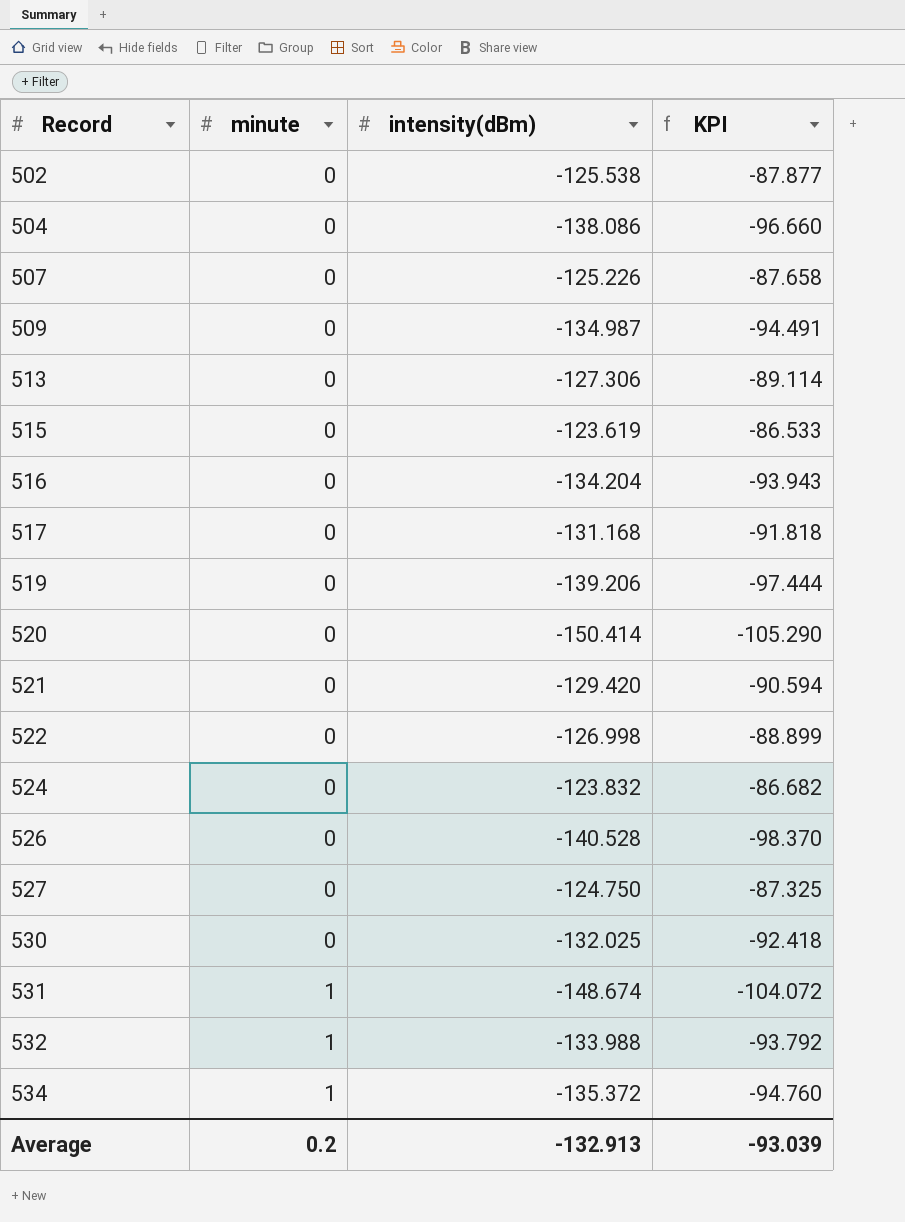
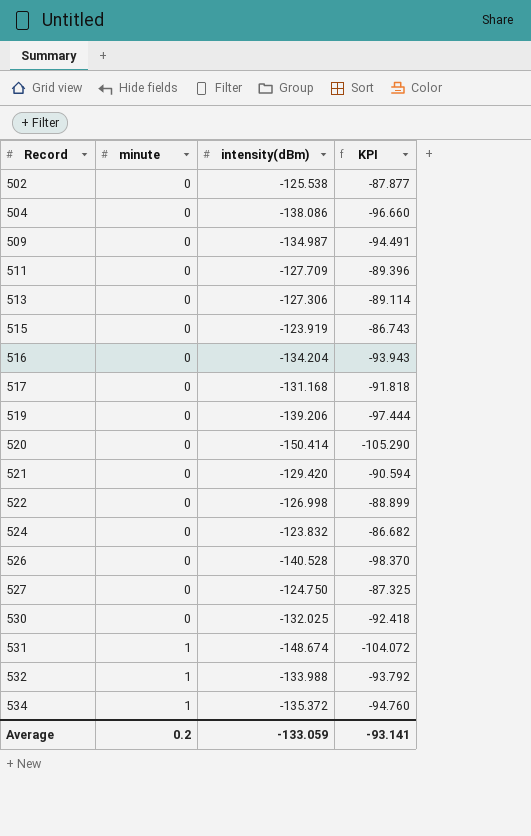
row 507: 0 | -125.226 | -87.658 -> none
row 511: none -> 0 | -127.709 | -89.396
515 | intensity(dBm): -123.619 -> -123.919
515 | KPI: -86.533 -> -86.743
Average | intensity(dBm): -132.913 -> -133.059
Average | KPI: -93.039 -> -93.141

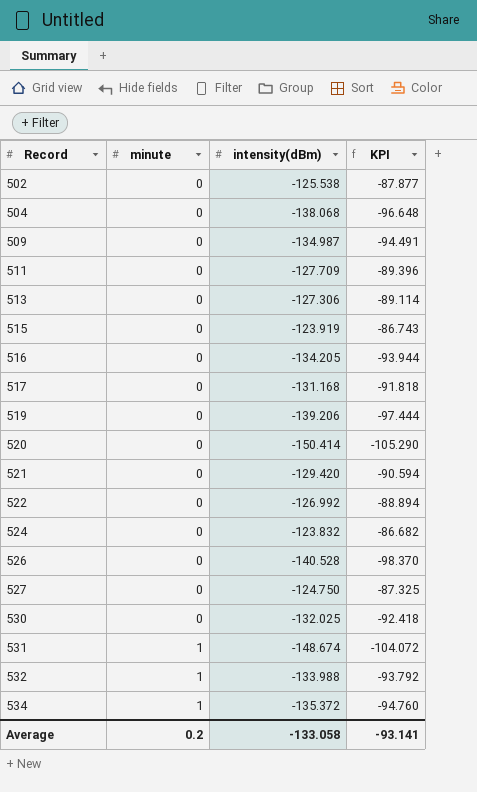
504 | intensity(dBm): -138.086 -> -138.068
504 | KPI: -96.660 -> -96.648
516 | intensity(dBm): -134.204 -> -134.205
516 | KPI: -93.943 -> -93.944
522 | intensity(dBm): -126.998 -> -126.992
522 | KPI: -88.899 -> -88.894
Average | intensity(dBm): -133.059 -> -133.058

